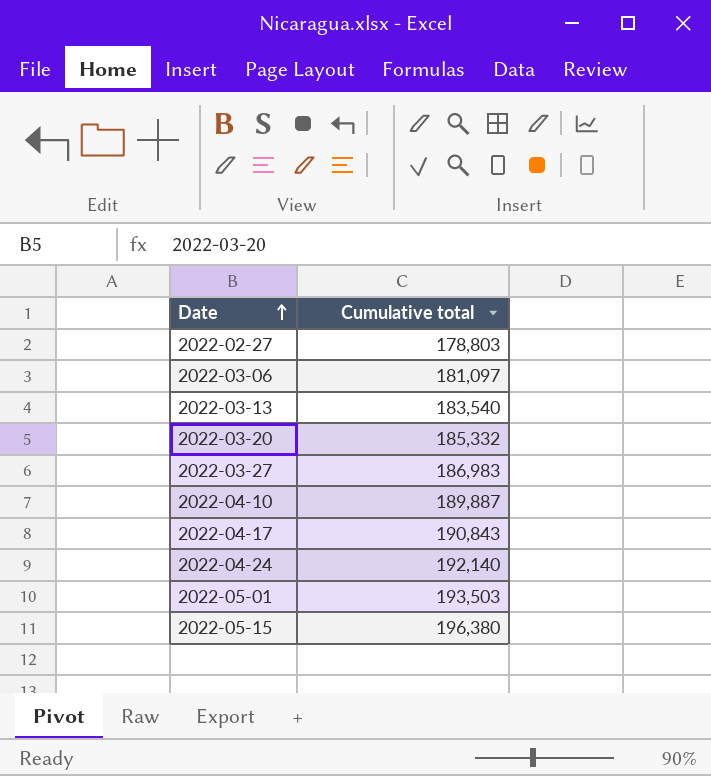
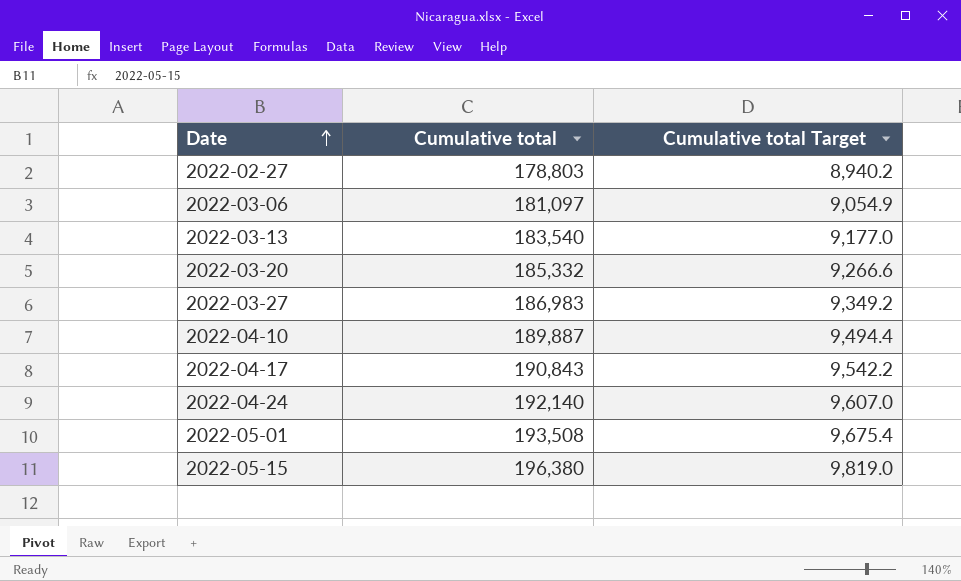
column Cumulative total Target | formula: none -> [Cumulative total] * 0.05
2022-05-01 | Cumulative total: 193,503 -> 193,508

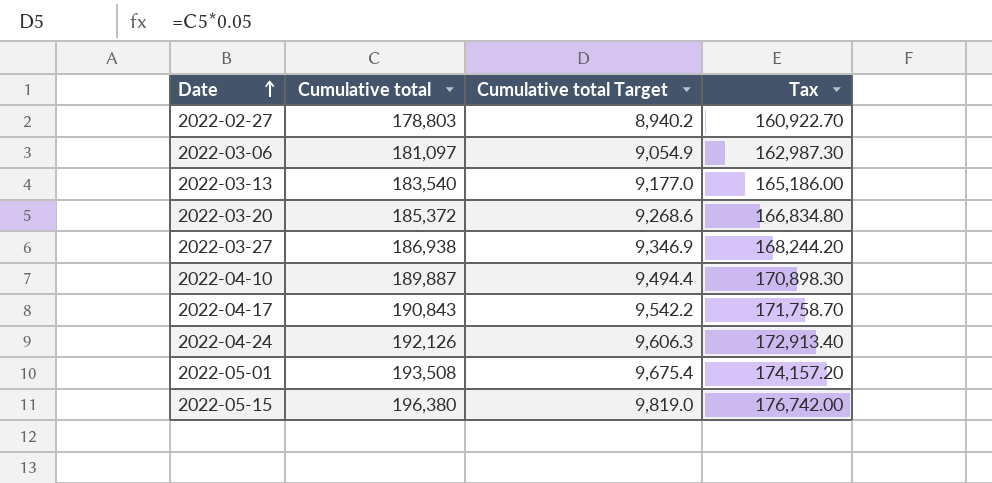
column Tax | formula: none -> [Cumulative total] * 0.9
2022-03-20 | Cumulative total: 185,332 -> 185,372
2022-03-20 | Cumulative total Target: 9,266.6 -> 9,268.6
2022-03-27 | Cumulative total: 186,983 -> 186,938
2022-03-27 | Cumulative total Target: 9,349.2 -> 9,346.9
2022-04-24 | Cumulative total: 192,140 -> 192,126
2022-04-24 | Cumulative total Target: 9,607.0 -> 9,606.3

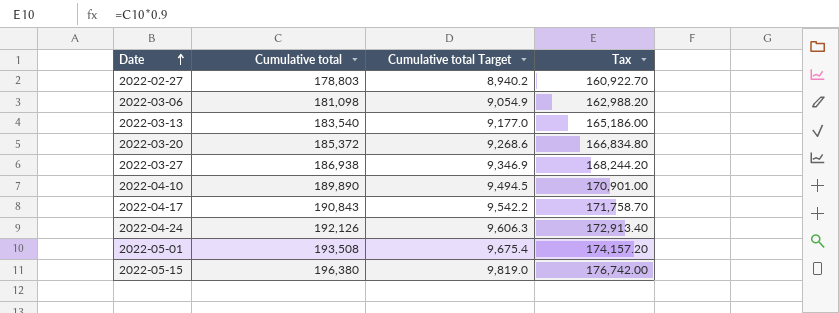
2022-03-06 | Cumulative total: 181,097 -> 181,098
2022-03-06 | Tax: 162,987.30 -> 162,988.20
2022-04-10 | Cumulative total: 189,887 -> 189,890
2022-04-10 | Cumulative total Target: 9,494.4 -> 9,494.5
2022-04-10 | Tax: 170,898.30 -> 170,901.00

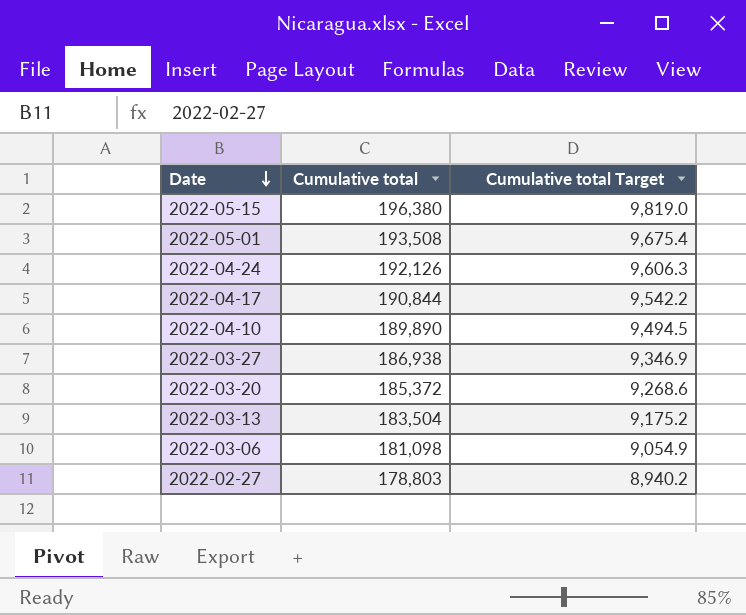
row order: Date ascending -> Date descending
column Tax | formula: [Cumulative total] * 0.9 -> none
2022-04-17 | Cumulative total: 190,843 -> 190,844
2022-03-13 | Cumulative total: 183,540 -> 183,504
2022-03-13 | Cumulative total Target: 9,177.0 -> 9,175.2

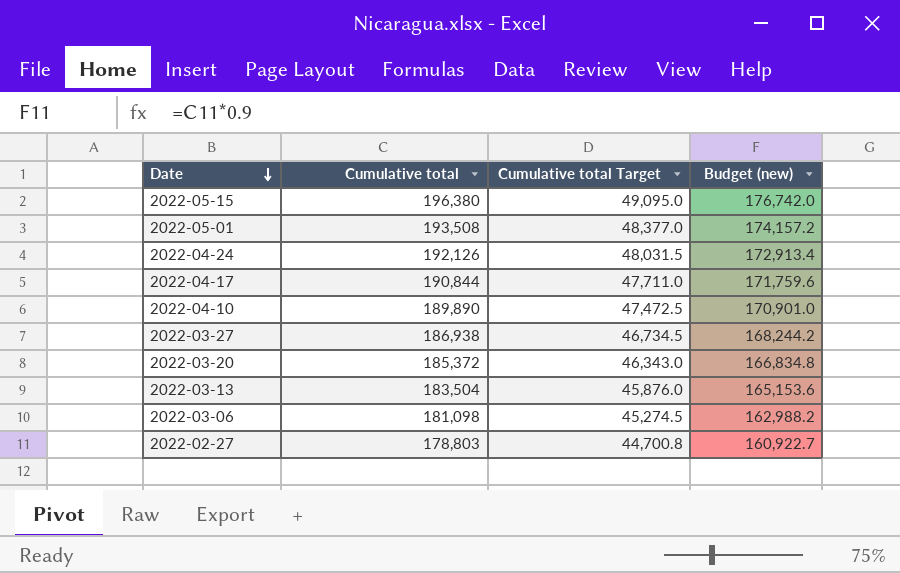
column Cumulative total Target | formula: [Cumulative total] * 0.05 -> [Cumulative total] * 0.25
column Budget (new) | formula: none -> [Cumulative total] * 0.9

